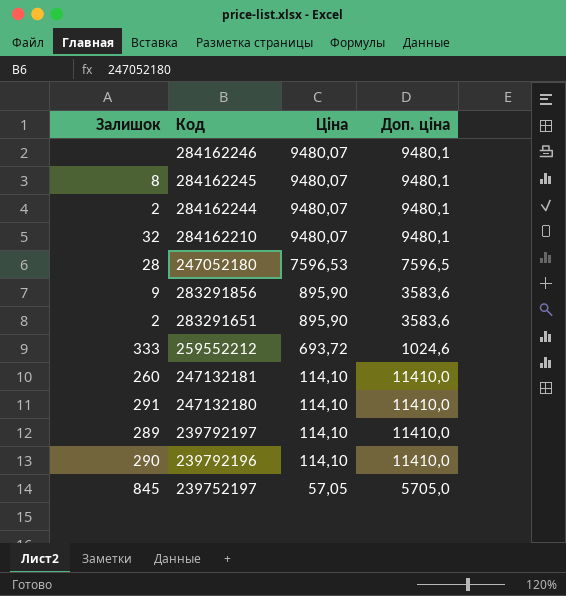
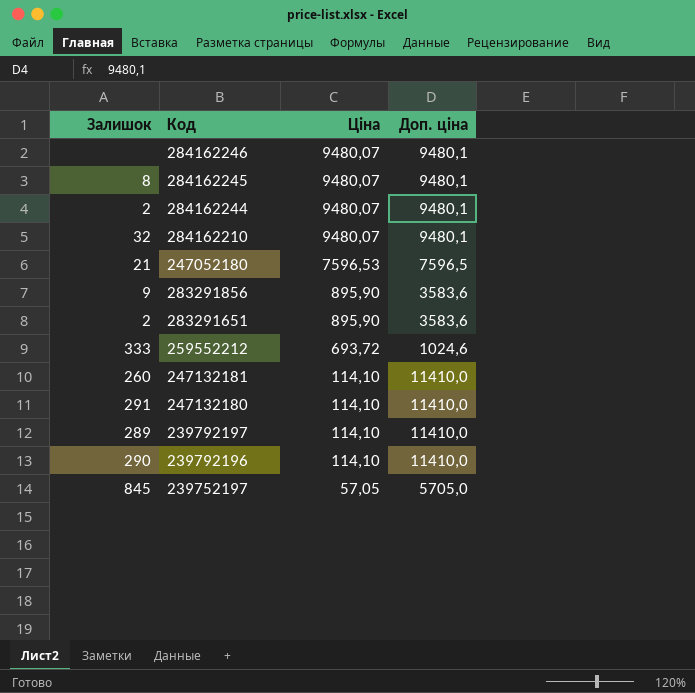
247052180 | Залишок: 28 -> 21

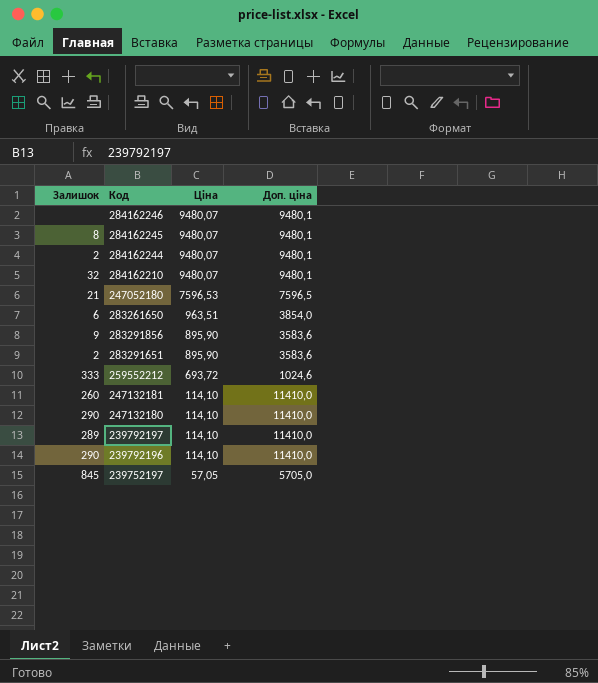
row 283261650: none -> 6 | 963,51 | 3854,0
247132180 | Залишок: 291 -> 290

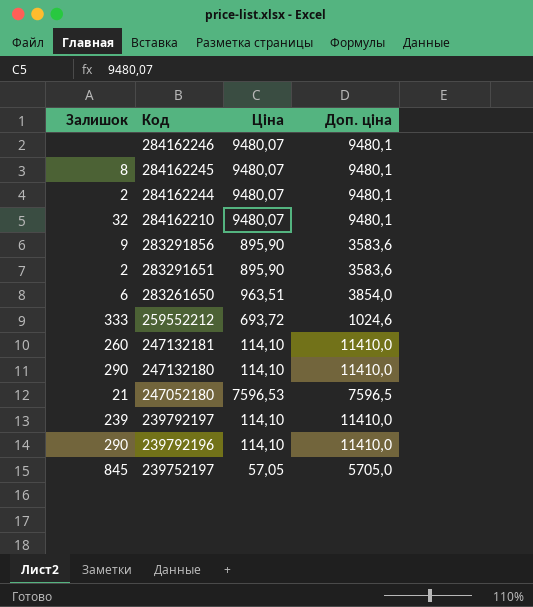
row order: Ціна descending -> Код descending
239792197 | Залишок: 289 -> 239

